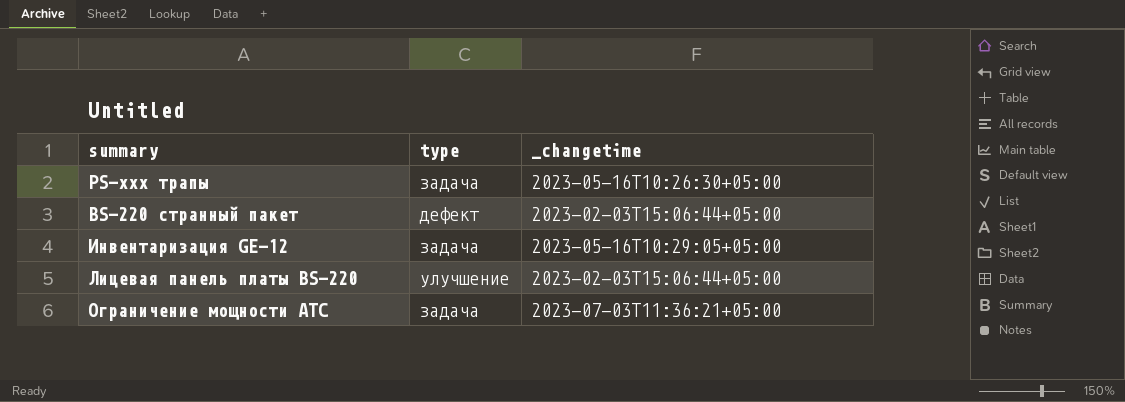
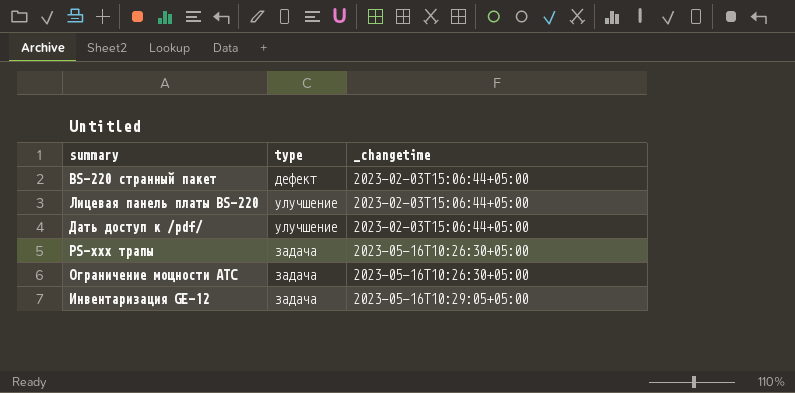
row order: none -> _changetime ascending
row Дать доступ к /pdf/: none -> улучшение | 2023-02-03T15:06:44+05:00
Ограничение мощности АТС | _changetime: 2023-07-03T11:36:21+05:00 -> 2023-05-16T10:26:30+05:00

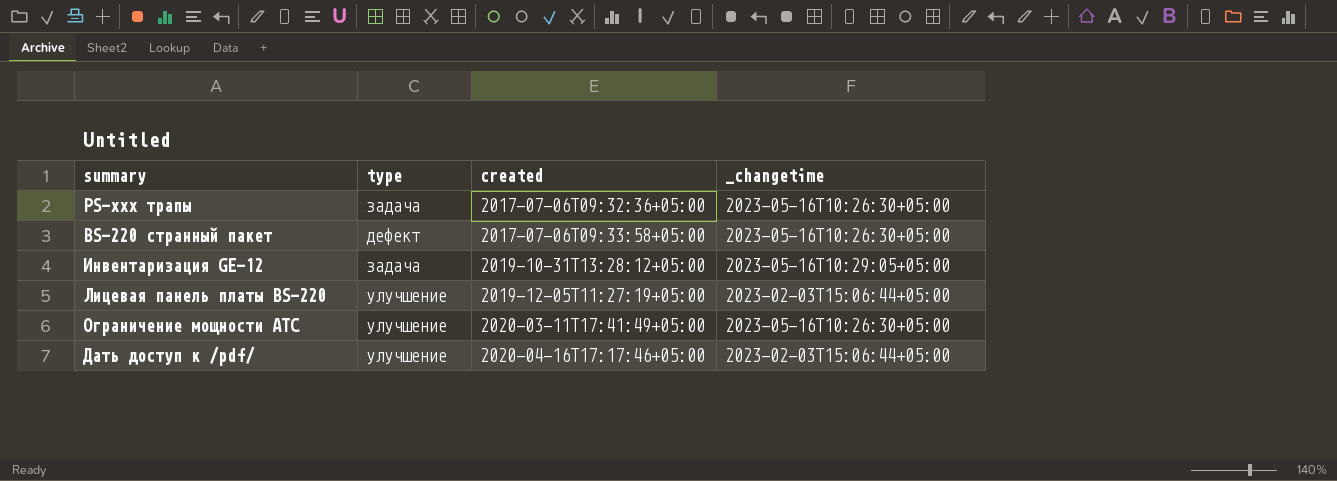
row order: _changetime ascending -> created ascending
column created | position: none -> 3
BS-220 странный пакет | _changetime: 2023-02-03T15:06:44+05:00 -> 2023-05-16T10:26:30+05:00
Ограничение мощности АТС | type: задача -> улучшение

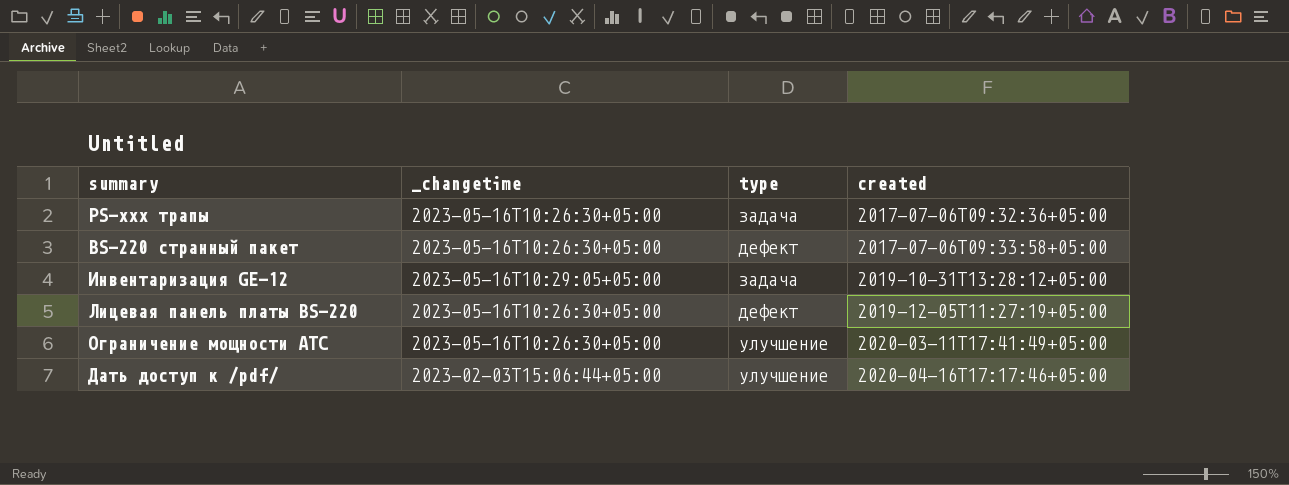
column _changetime | position: 4 -> 2
Лицевая панель платы BS-220 | _changetime: 2023-02-03T15:06:44+05:00 -> 2023-05-16T10:26:30+05:00
Лицевая панель платы BS-220 | type: улучшение -> дефект

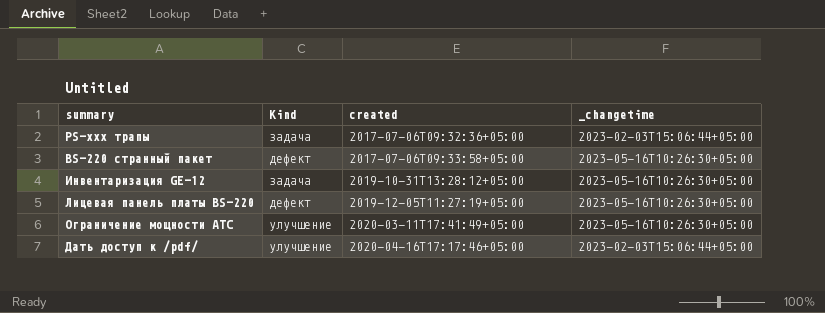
column name: type -> Kind
column _changetime | position: 2 -> 4
PS-xxx трапы | _changetime: 2023-05-16T10:26:30+05:00 -> 2023-02-03T15:06:44+05:00
Инвентаризация GE-12 | _changetime: 2023-05-16T10:29:05+05:00 -> 2023-05-16T10:26:30+05:00

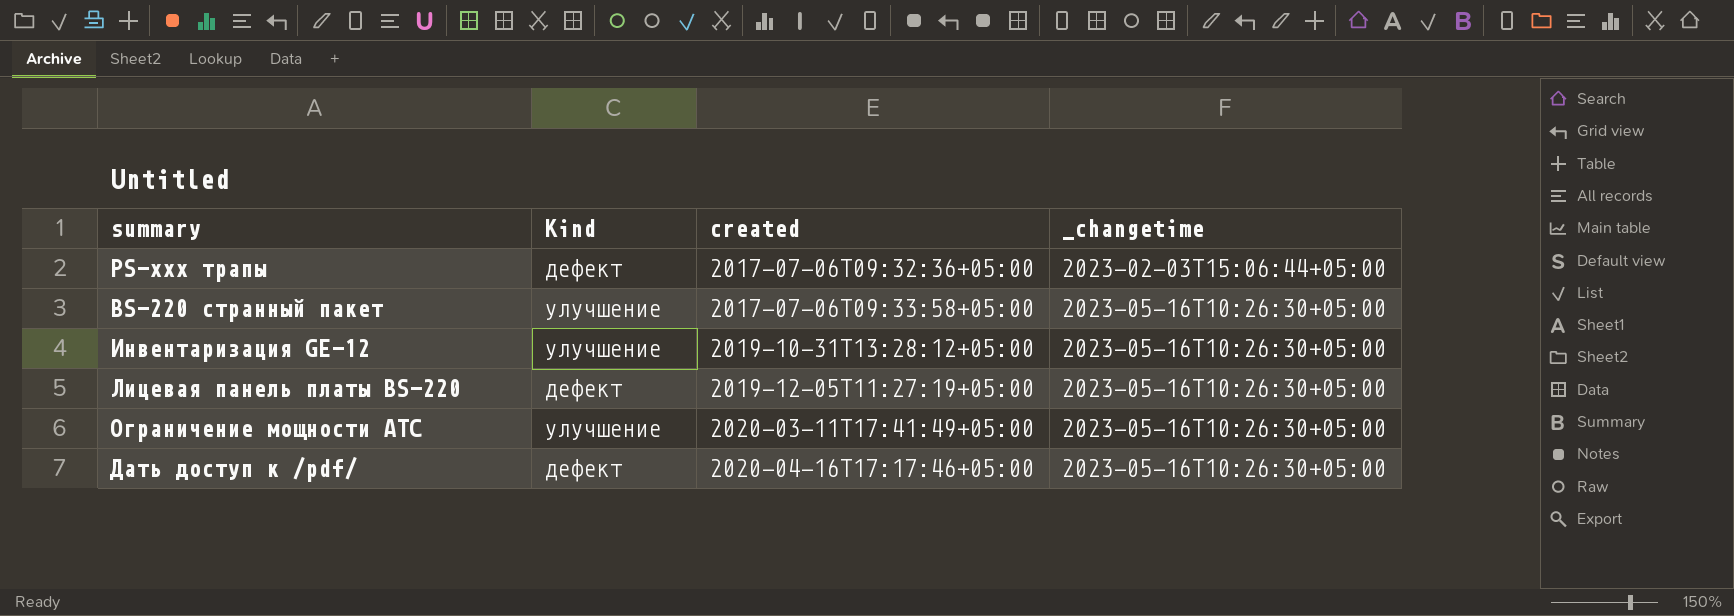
PS-xxx трапы | Kind: задача -> дефект
BS-220 странный пакет | Kind: дефект -> улучшение
Инвентаризация GE-12 | Kind: задача -> улучшение
Дать доступ к /pdf/ | Kind: улучшение -> дефект
Дать доступ к /pdf/ | _changetime: 2023-02-03T15:06:44+05:00 -> 2023-05-16T10:26:30+05:00

